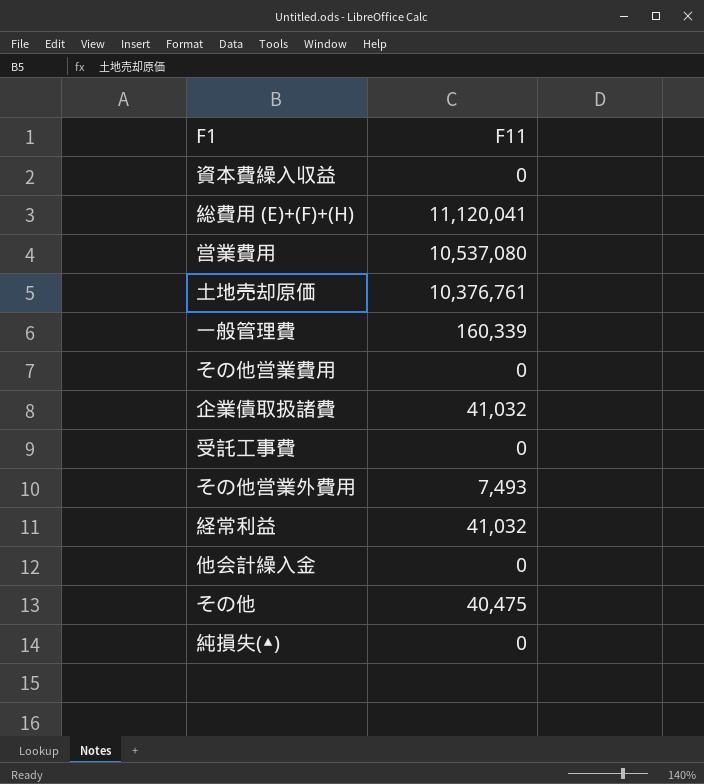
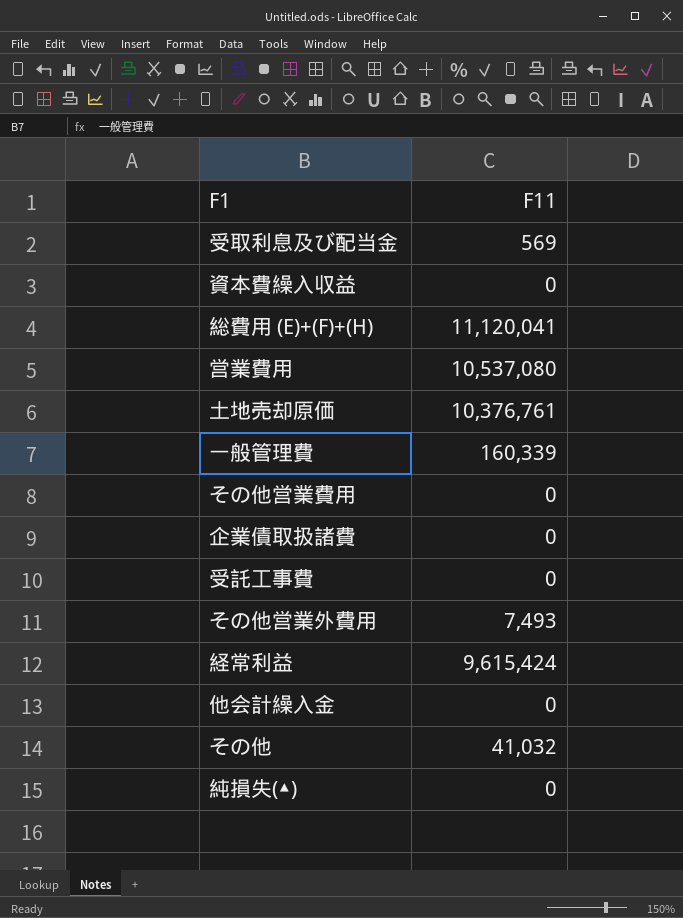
row 受取利息及び配当金: none -> 569
企業債取扱諸費 | F11: 41,032 -> 0
経常利益 | F11: 41,032 -> 9,615,424
その他 | F11: 40,475 -> 41,032

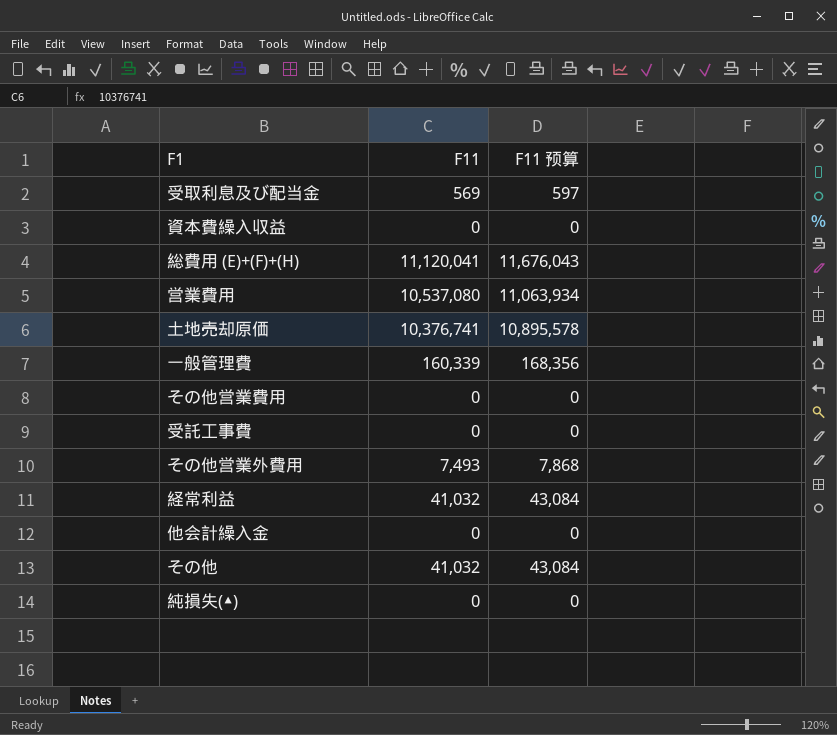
column F11 预算 | formula: none -> [F11] * 1.05
row 企業債取扱諸費: 0 -> none
土地売却原価 | F11: 10,376,761 -> 10,376,741
経常利益 | F11: 9,615,424 -> 41,032

